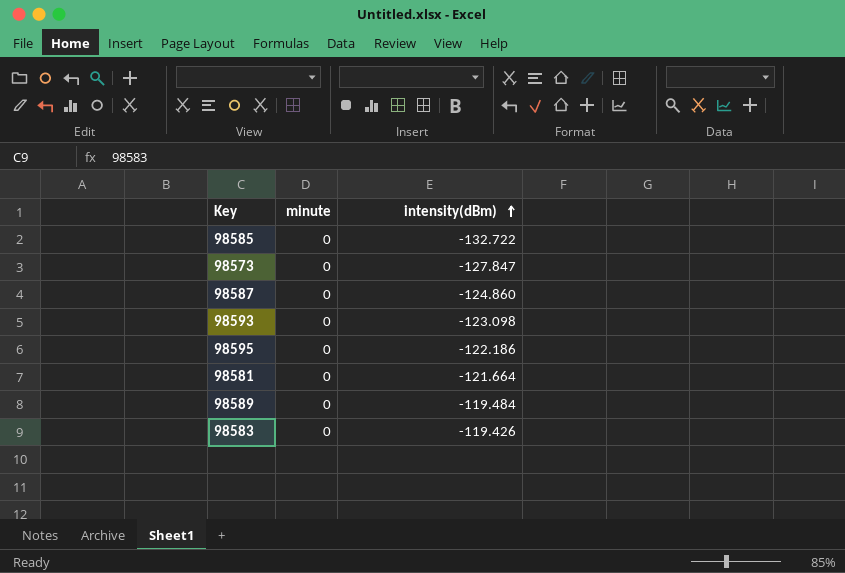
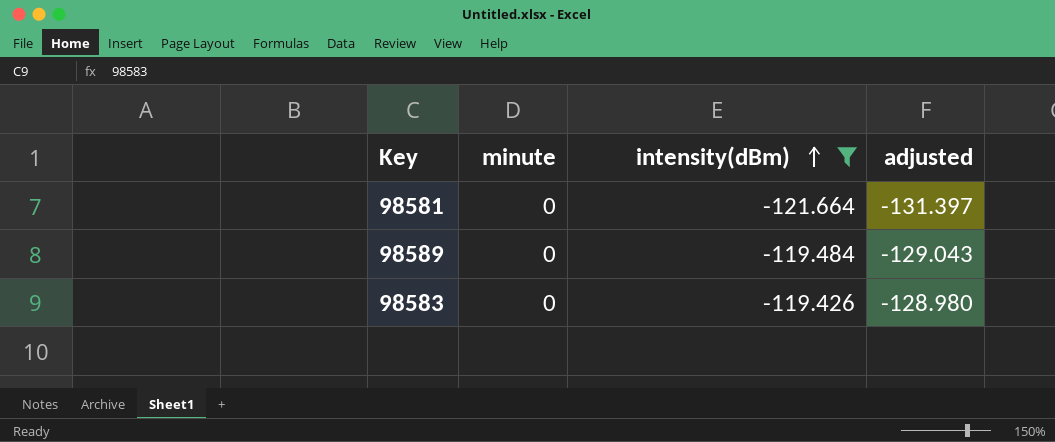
filter: none -> intensity(dBm) >= -121.664
column adjusted | formula: none -> [intensity(dBm)] * 1.08

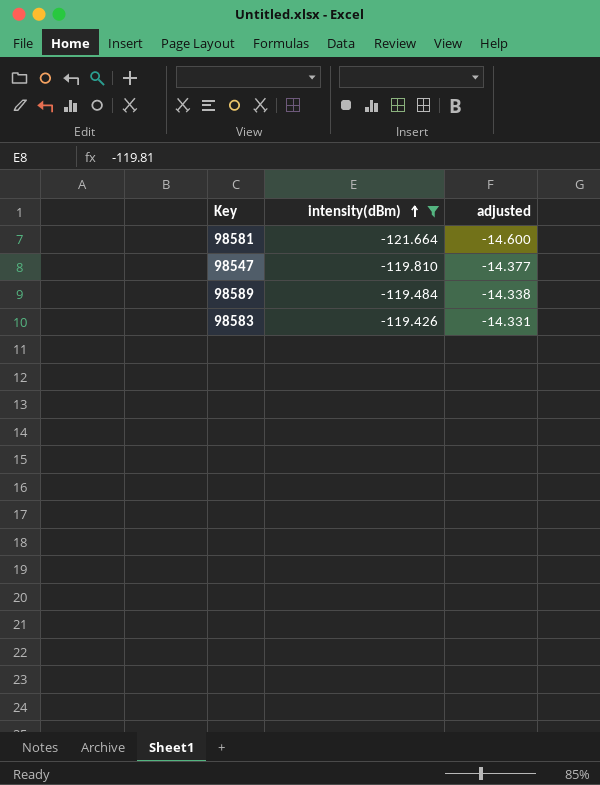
column minute | position: 2 -> none
column adjusted | formula: [intensity(dBm)] * 1.08 -> [intensity(dBm)] * 0.12
row 98547: none -> -119.810 | -14.377

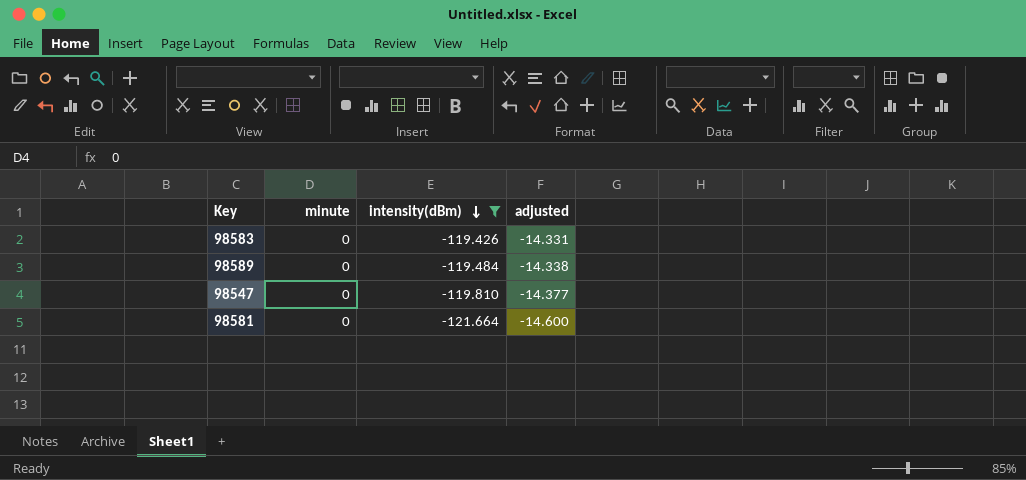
row order: intensity(dBm) ascending -> intensity(dBm) descending
column minute | position: none -> 2

